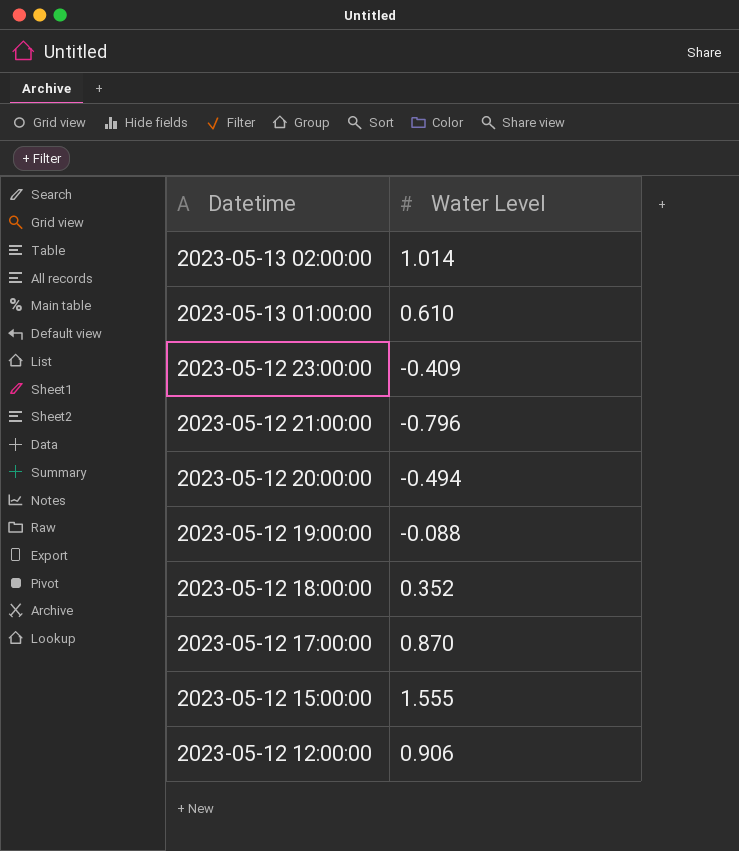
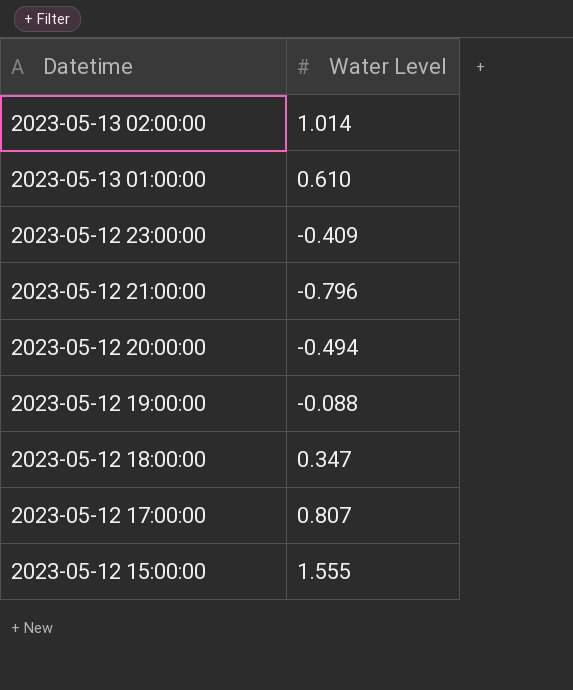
row 2023-05-12 12:00:00: 0.906 -> none
2023-05-12 18:00:00 | Water Level: 0.352 -> 0.347
2023-05-12 17:00:00 | Water Level: 0.870 -> 0.807

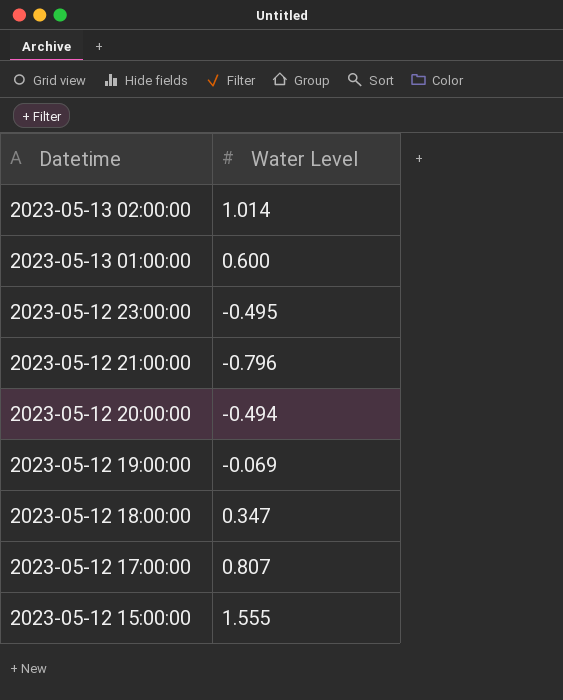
2023-05-13 01:00:00 | Water Level: 0.610 -> 0.600
2023-05-12 23:00:00 | Water Level: -0.409 -> -0.495
2023-05-12 19:00:00 | Water Level: -0.088 -> -0.069

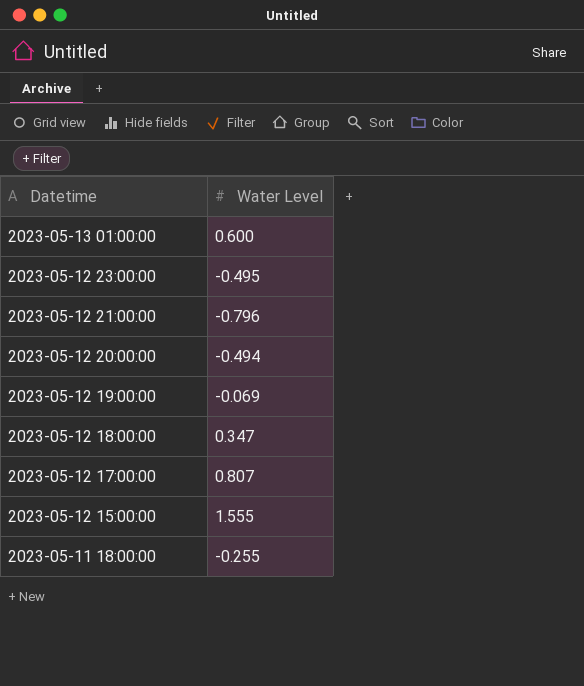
row 2023-05-13 02:00:00: 1.014 -> none
row 2023-05-11 18:00:00: none -> -0.255

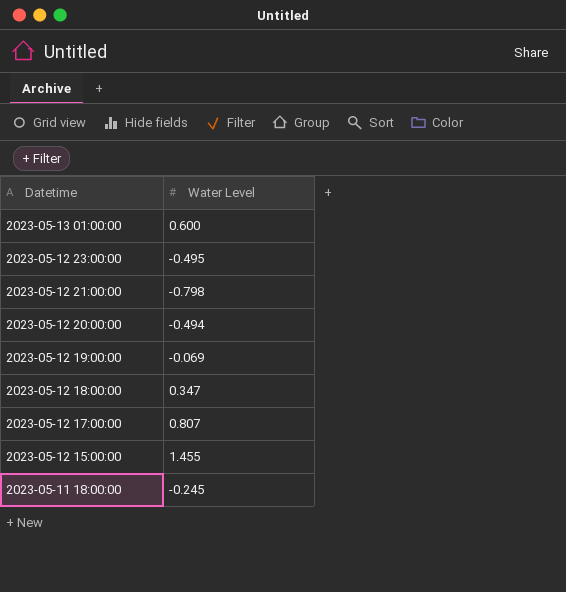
2023-05-12 21:00:00 | Water Level: -0.796 -> -0.798
2023-05-12 15:00:00 | Water Level: 1.555 -> 1.455
2023-05-11 18:00:00 | Water Level: -0.255 -> -0.245

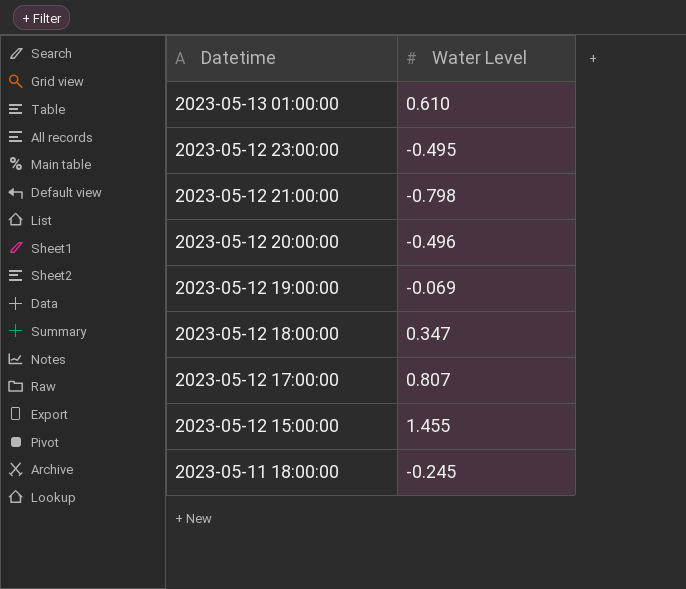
2023-05-13 01:00:00 | Water Level: 0.600 -> 0.610
2023-05-12 20:00:00 | Water Level: -0.494 -> -0.496

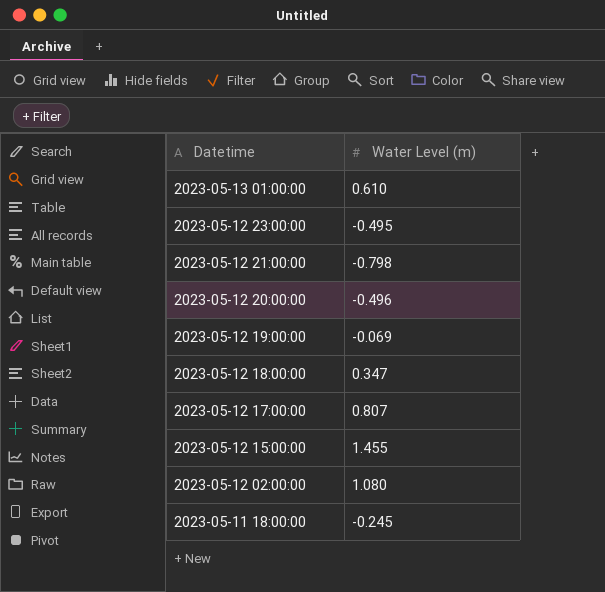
column name: Water Level -> Water Level (m)
row 2023-05-12 02:00:00: none -> 1.080

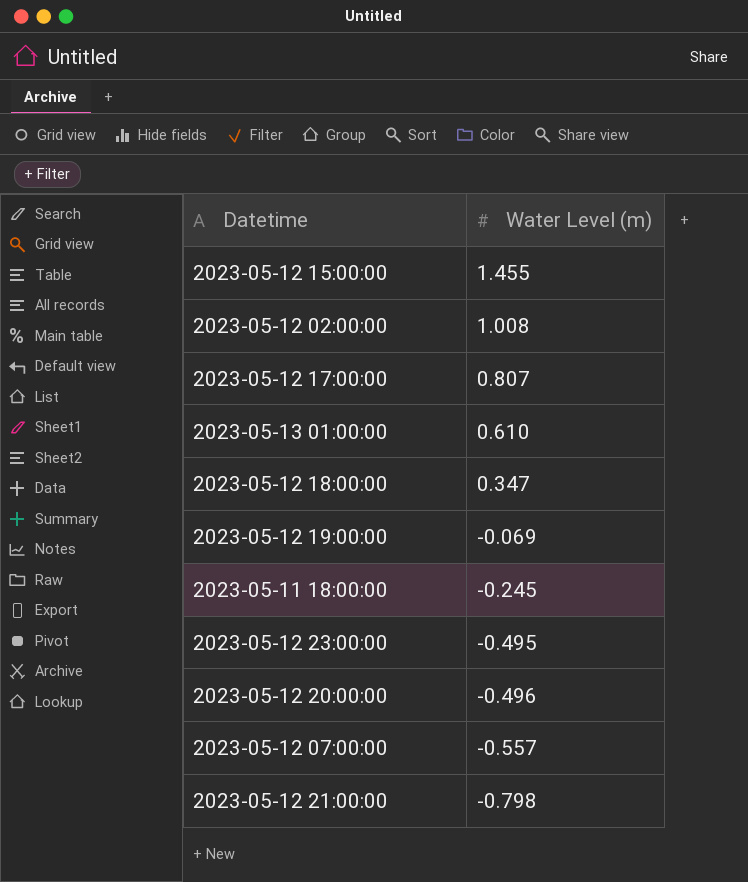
row order: Datetime descending -> Water Level (m) descending
2023-05-12 02:00:00 | Water Level (m): 1.080 -> 1.008
row 2023-05-12 07:00:00: none -> -0.557

